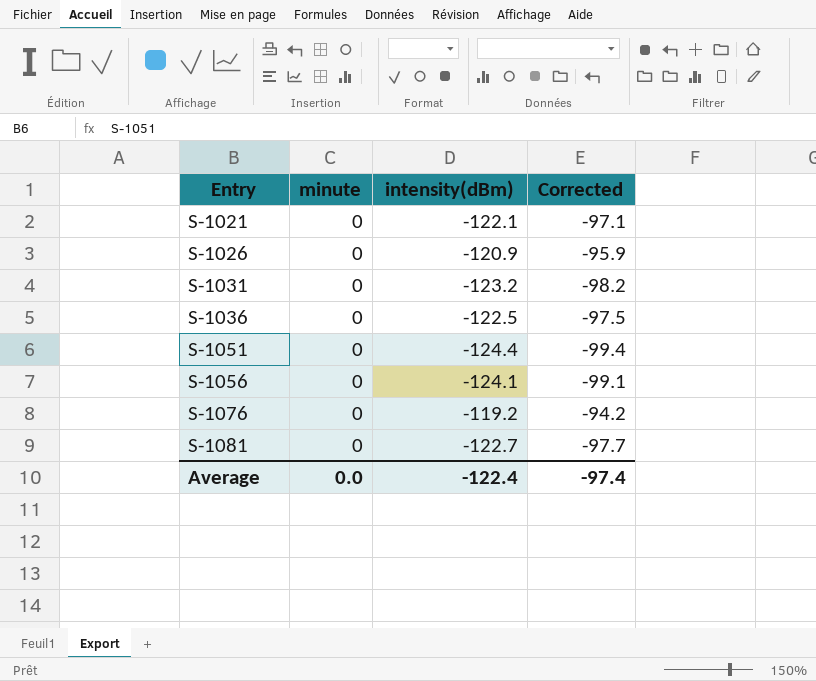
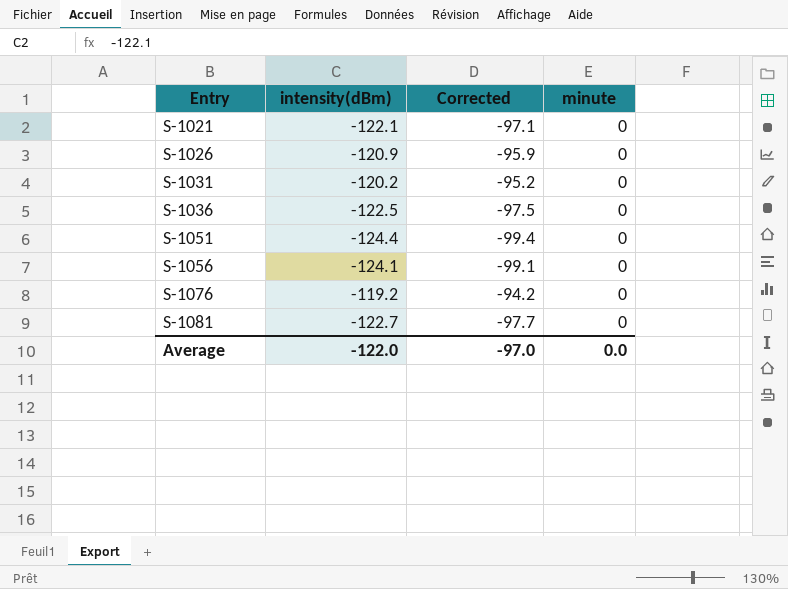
column minute | position: 2 -> 4
S-1031 | intensity(dBm): -123.2 -> -120.2
S-1031 | Corrected: -98.2 -> -95.2
Average | intensity(dBm): -122.4 -> -122.0
Average | Corrected: -97.4 -> -97.0

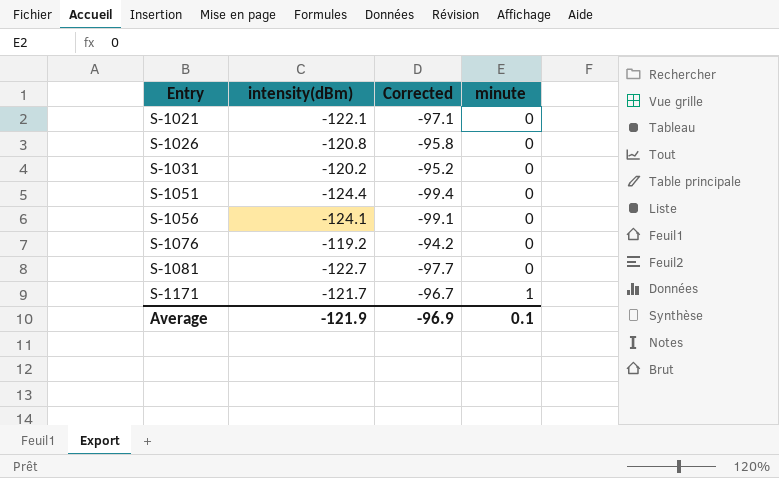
row S-1036: -122.5 | -97.5 | 0 -> none
S-1026 | intensity(dBm): -120.9 -> -120.8
S-1026 | Corrected: -95.9 -> -95.8
row S-1171: none -> -121.7 | -96.7 | 1
Average | intensity(dBm): -122.0 -> -121.9
Average | Corrected: -97.0 -> -96.9
Average | minute: 0.0 -> 0.1

